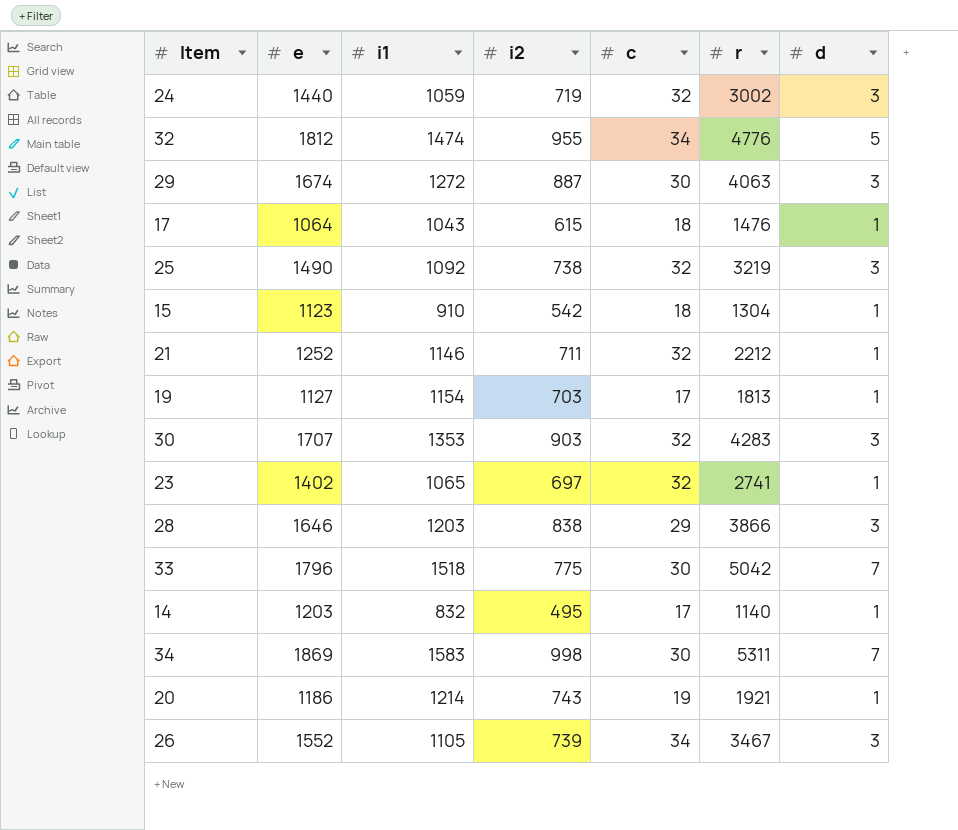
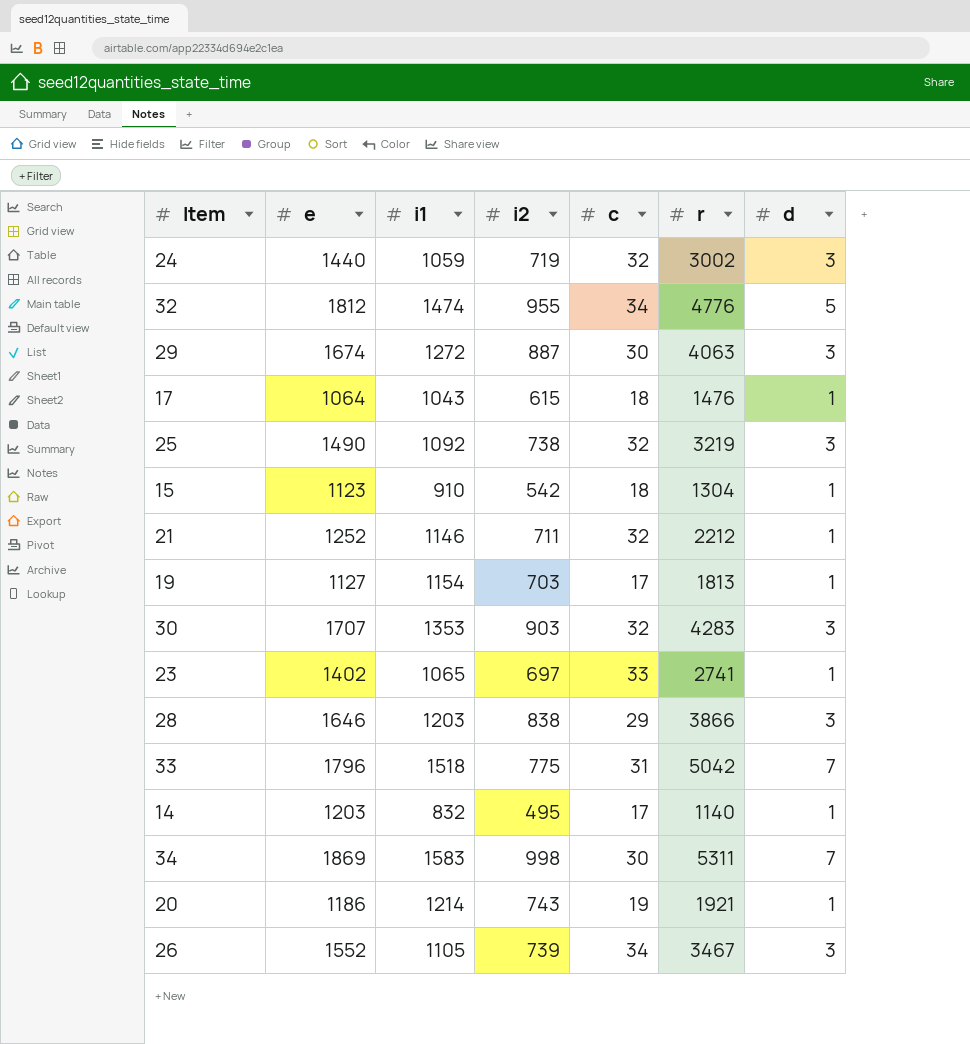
23 | c: 32 -> 33
33 | c: 30 -> 31

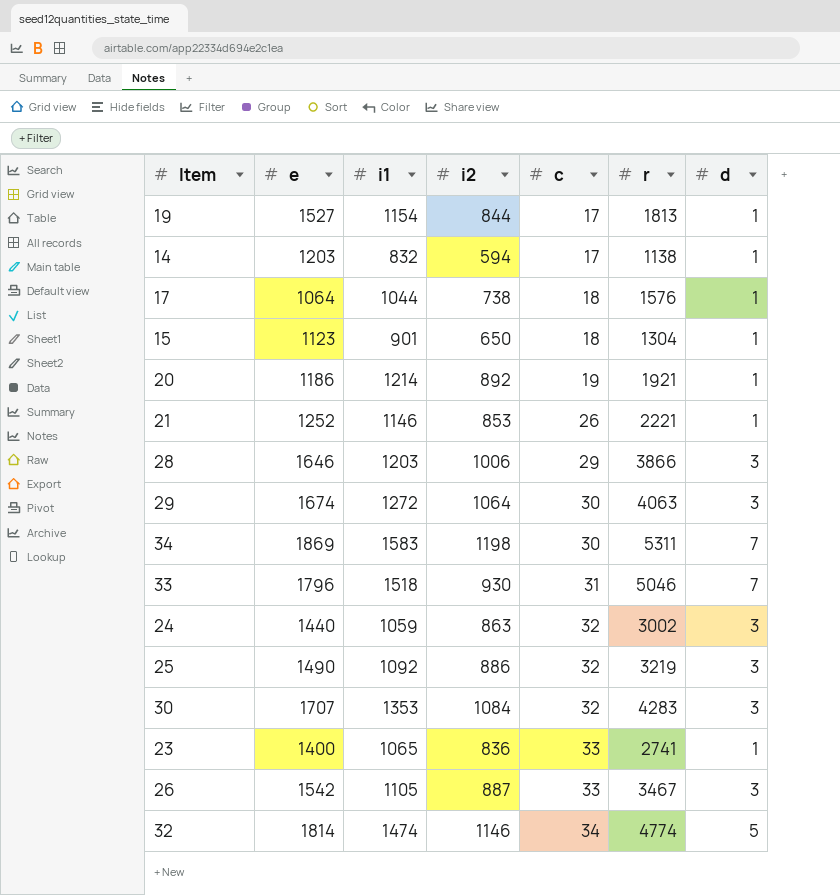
row order: none -> c ascending
19 | e: 1127 -> 1527
19 | i2: 703 -> 844
14 | i2: 495 -> 594
14 | r: 1140 -> 1138
17 | i1: 1043 -> 1044
17 | i2: 615 -> 738
17 | r: 1476 -> 1576
15 | i1: 910 -> 901
15 | i2: 542 -> 650
20 | i2: 743 -> 892
21 | i2: 711 -> 853
21 | c: 32 -> 26
21 | r: 2212 -> 2221
28 | i2: 838 -> 1006
29 | i2: 887 -> 1064
34 | i2: 998 -> 1198
33 | i2: 775 -> 930
33 | r: 5042 -> 5046
24 | i2: 719 -> 863
25 | i2: 738 -> 886
30 | i2: 903 -> 1084
23 | e: 1402 -> 1400
23 | i2: 697 -> 836
26 | e: 1552 -> 1542
26 | i2: 739 -> 887
26 | c: 34 -> 33
32 | e: 1812 -> 1814
32 | i2: 955 -> 1146
32 | r: 4776 -> 4774

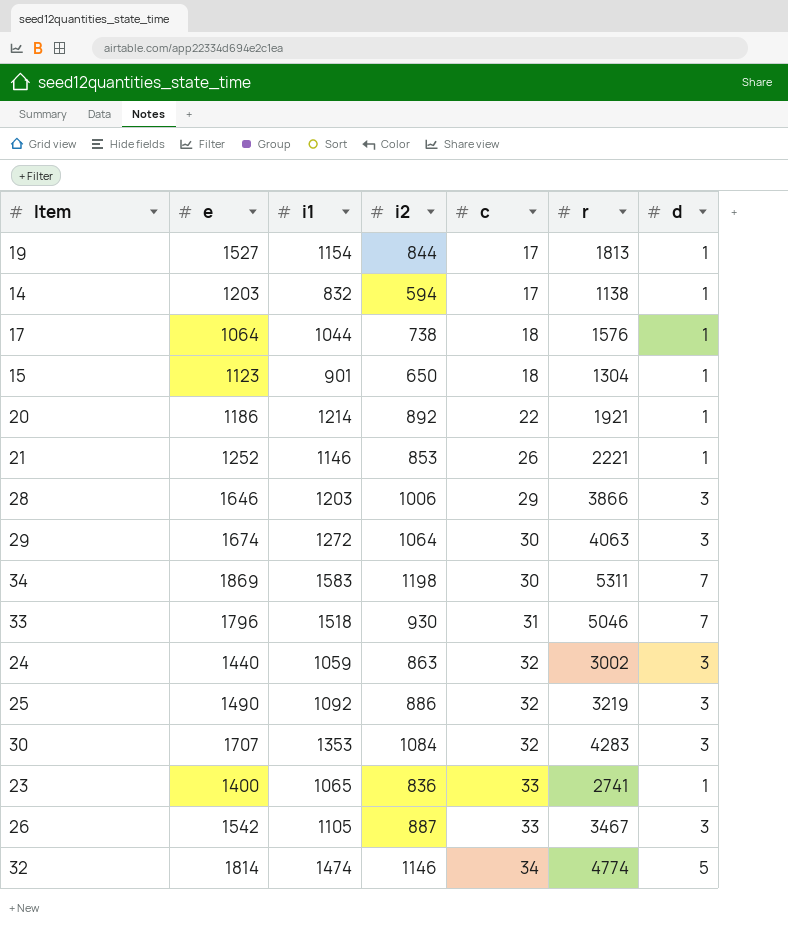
20 | c: 19 -> 22

